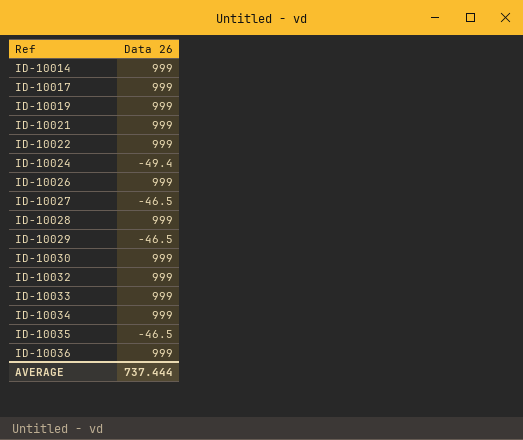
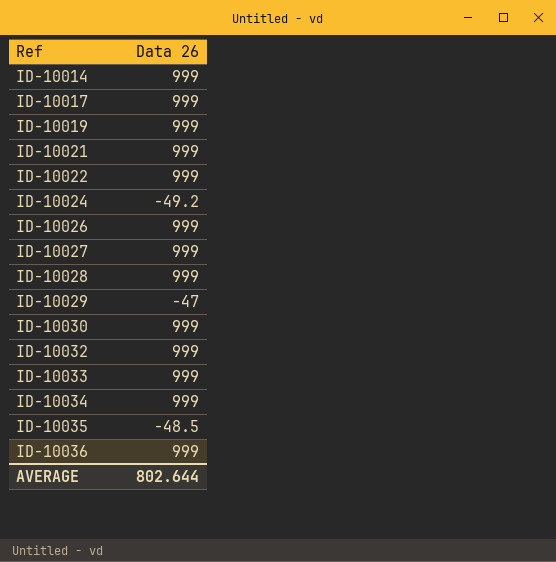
ID-10024 | Data 26: -49.4 -> -49.2
ID-10027 | Data 26: -46.5 -> 999
ID-10029 | Data 26: -46.5 -> -47
ID-10035 | Data 26: -46.5 -> -48.5
AVERAGE | Data 26: 737.444 -> 802.644

